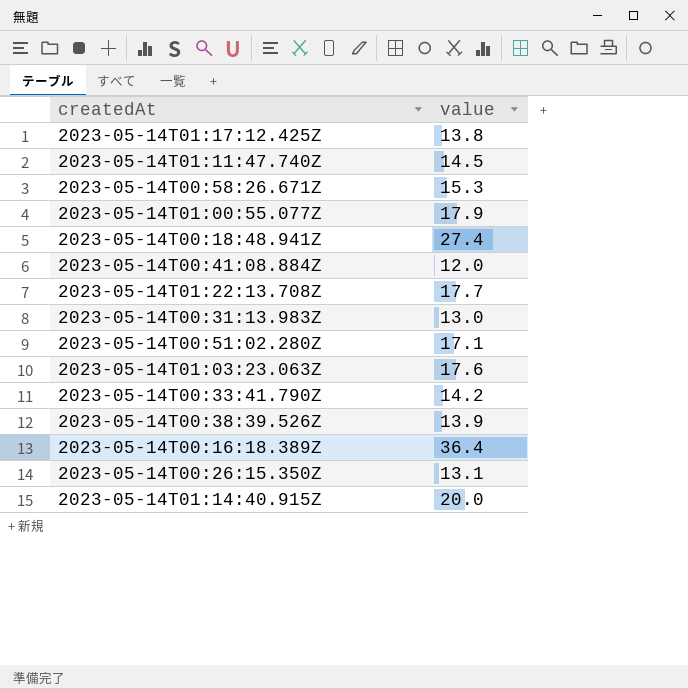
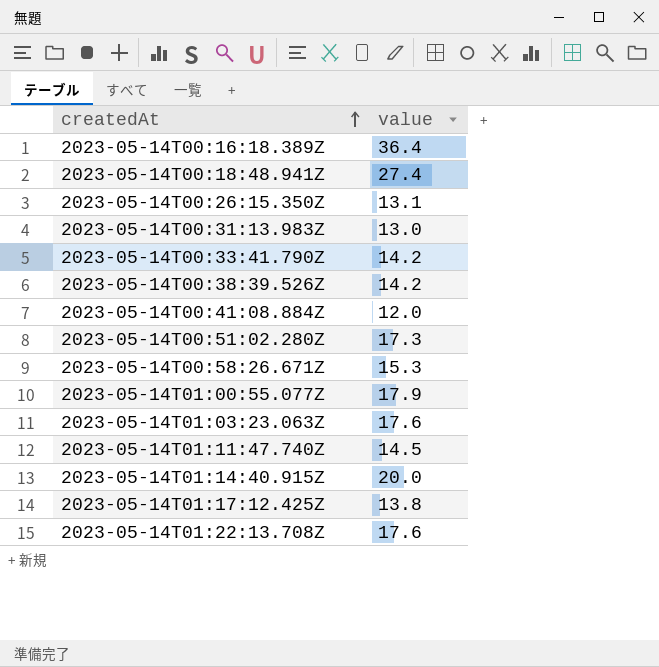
row order: none -> createdAt ascending
2023-05-14T00:38:39.526Z | value: 13.9 -> 14.2
2023-05-14T00:51:02.280Z | value: 17.1 -> 17.3
2023-05-14T01:22:13.708Z | value: 17.7 -> 17.6

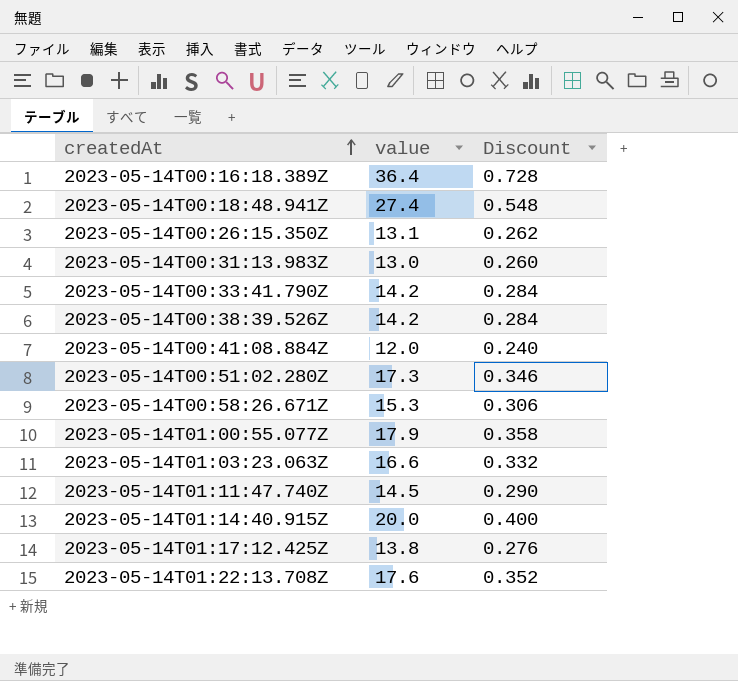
column Discount | formula: none -> [value] * 0.02
2023-05-14T01:03:23.063Z | value: 17.6 -> 16.6

